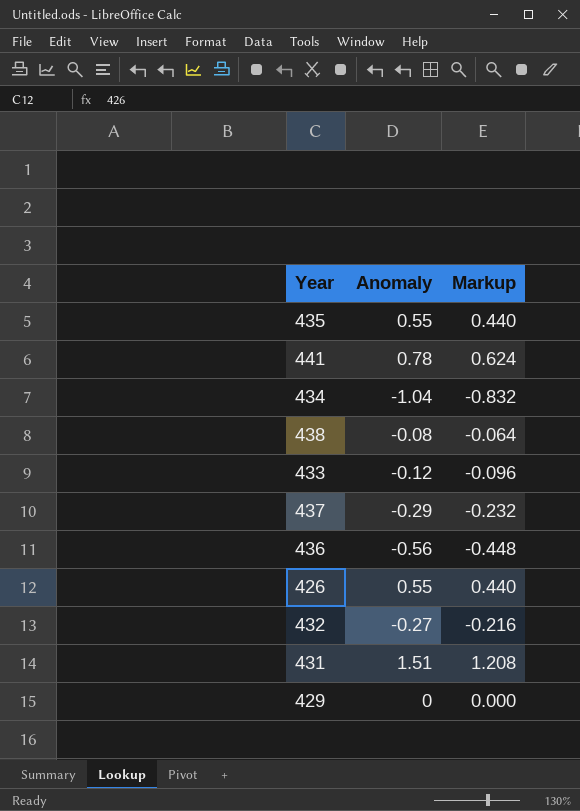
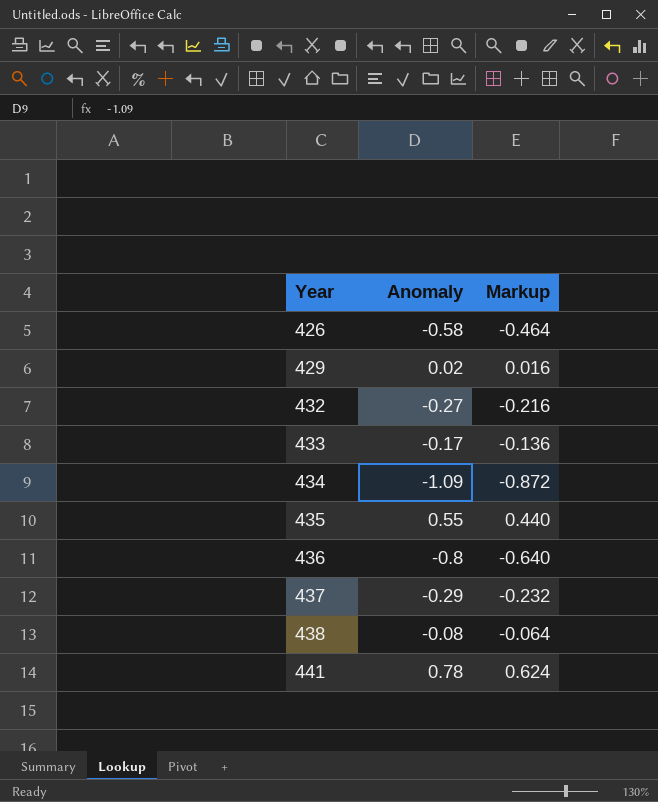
row order: none -> Year ascending
row 431: 1.51 | 1.208 -> none
426 | Anomaly: 0.55 -> -0.58
426 | Markup: 0.440 -> -0.464
429 | Anomaly: 0 -> 0.02
429 | Markup: 0.000 -> 0.016
433 | Anomaly: -0.12 -> -0.17
433 | Markup: -0.096 -> -0.136
434 | Anomaly: -1.04 -> -1.09
434 | Markup: -0.832 -> -0.872
436 | Anomaly: -0.56 -> -0.8
436 | Markup: -0.448 -> -0.640

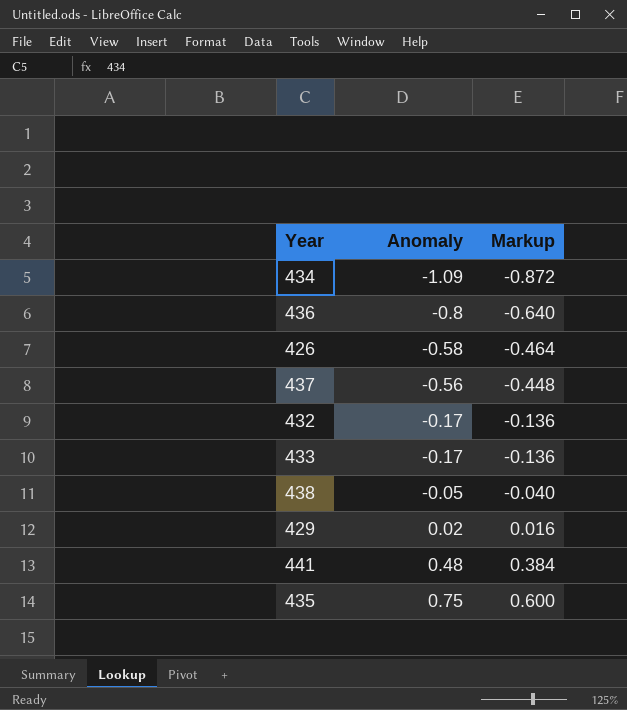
row order: Year ascending -> Anomaly ascending
437 | Anomaly: -0.29 -> -0.56
437 | Markup: -0.232 -> -0.448
432 | Anomaly: -0.27 -> -0.17
432 | Markup: -0.216 -> -0.136
438 | Anomaly: -0.08 -> -0.05
438 | Markup: -0.064 -> -0.040
441 | Anomaly: 0.78 -> 0.48
441 | Markup: 0.624 -> 0.384
435 | Anomaly: 0.55 -> 0.75
435 | Markup: 0.440 -> 0.600

